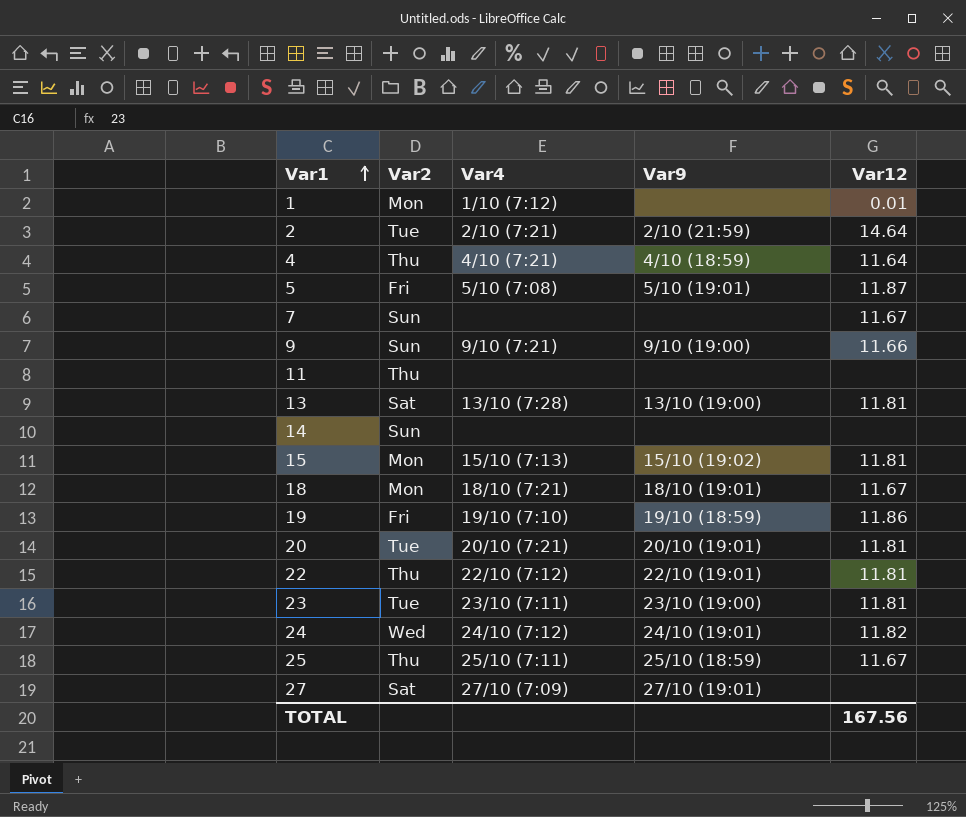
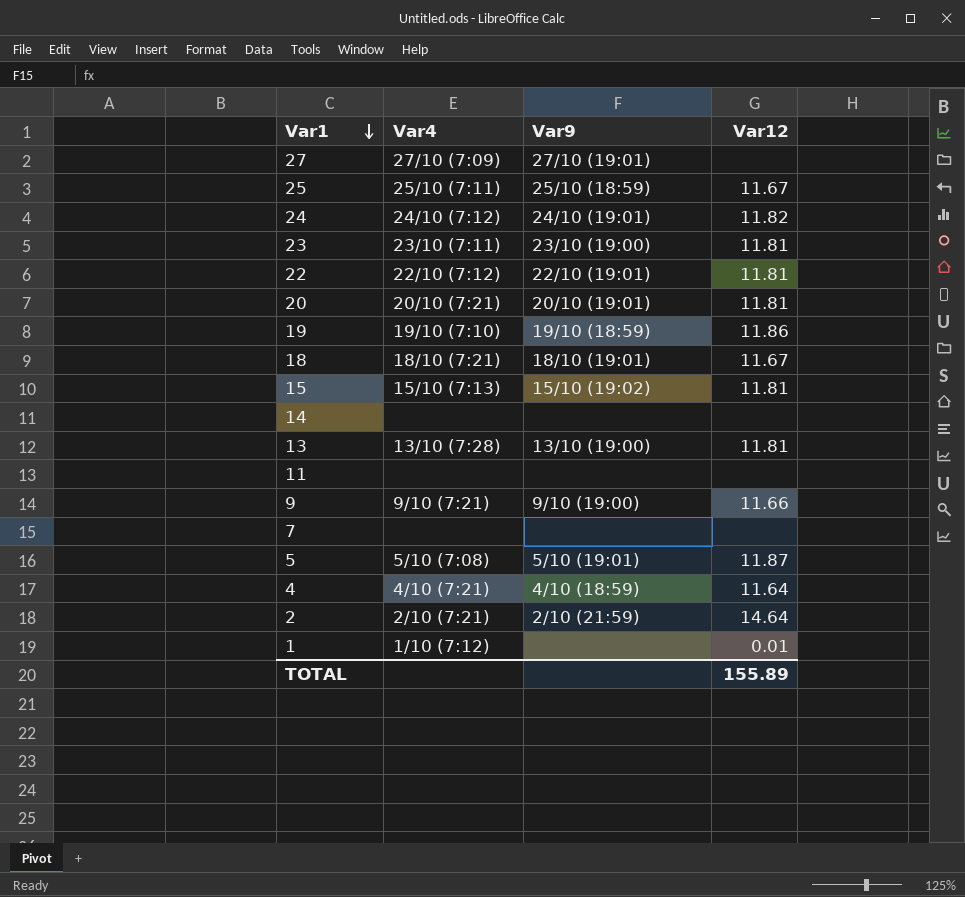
row order: Var1 ascending -> Var1 descending
column Var2 | position: 2 -> none
7 | Var12: 11.67 -> none
TOTAL | Var12: 167.56 -> 155.89

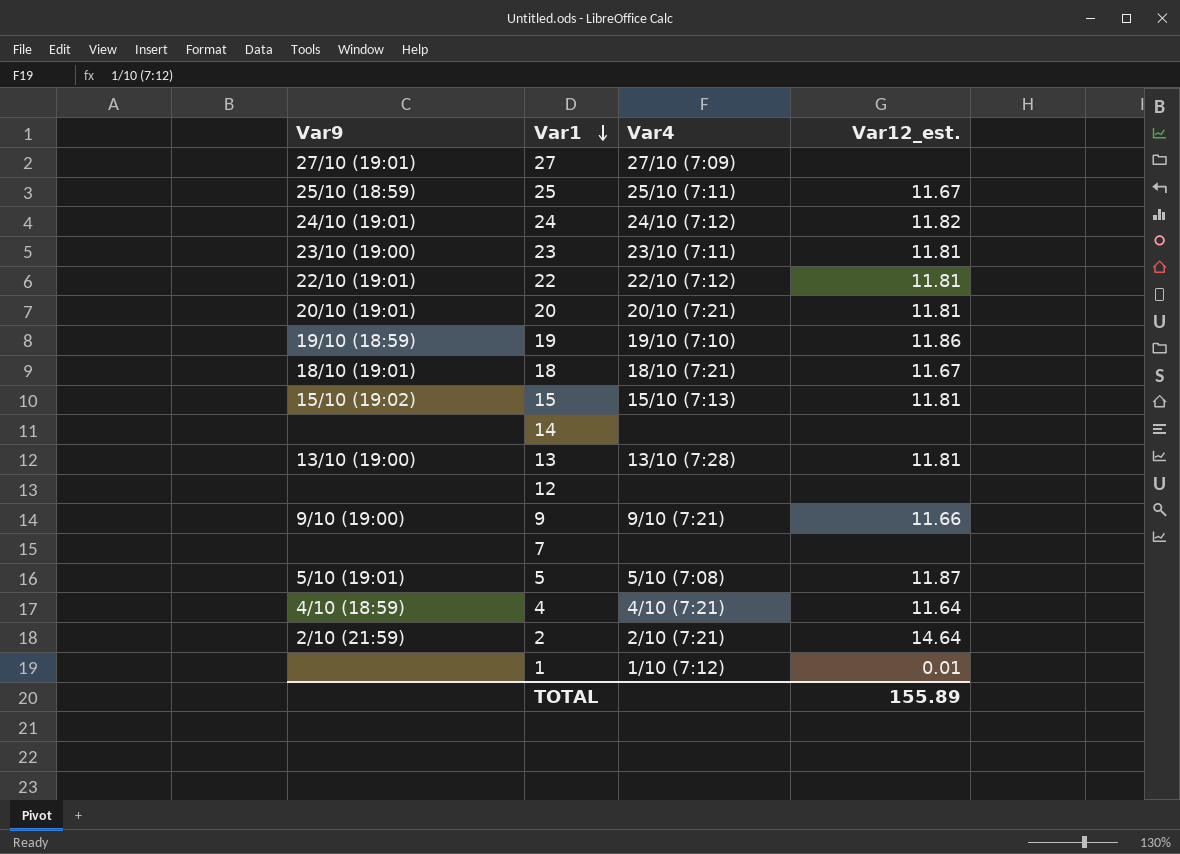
column Var9 | position: 3 -> 1
column name: Var12 -> Var12_est.
row 11: none | none | none -> none
row 12: none -> none | none | none

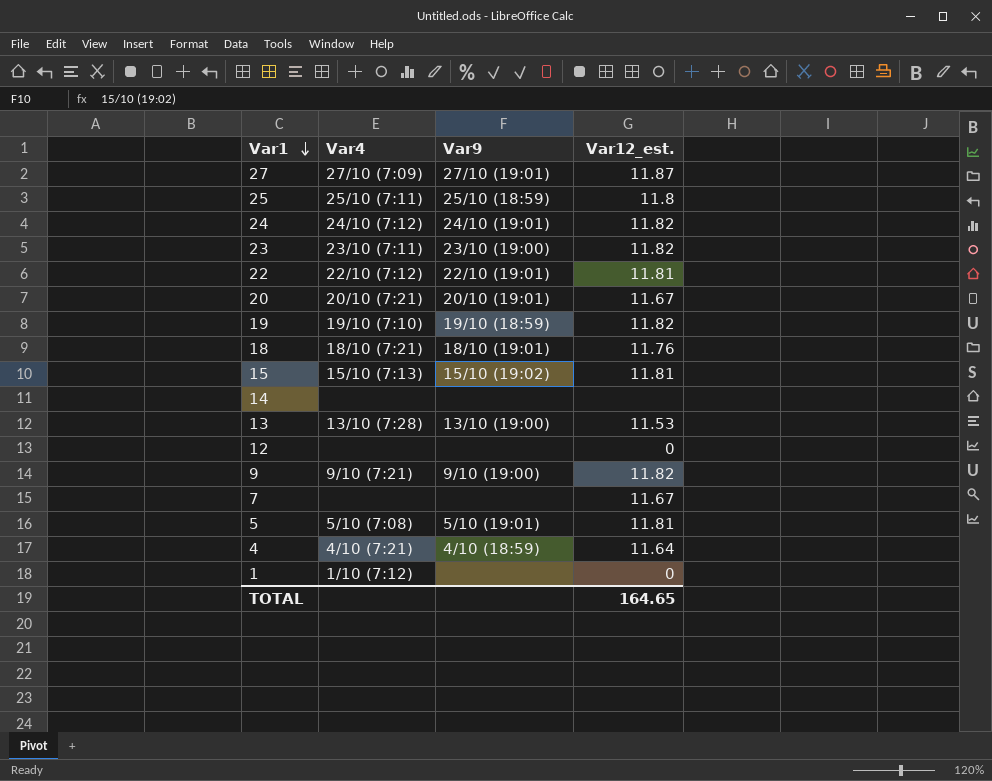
column Var9 | position: 1 -> 3
row 2: 2/10 (21:59) | 2/10 (7:21) | 14.64 -> none
27 | Var12_est.: none -> 11.87
25 | Var12_est.: 11.67 -> 11.8
23 | Var12_est.: 11.81 -> 11.82
20 | Var12_est.: 11.81 -> 11.67
19 | Var12_est.: 11.86 -> 11.82
18 | Var12_est.: 11.67 -> 11.76
13 | Var12_est.: 11.81 -> 11.53
12 | Var12_est.: none -> 0
9 | Var12_est.: 11.66 -> 11.82
7 | Var12_est.: none -> 11.67
5 | Var12_est.: 11.87 -> 11.81
1 | Var12_est.: 0.01 -> 0
TOTAL | Var12_est.: 155.89 -> 164.65

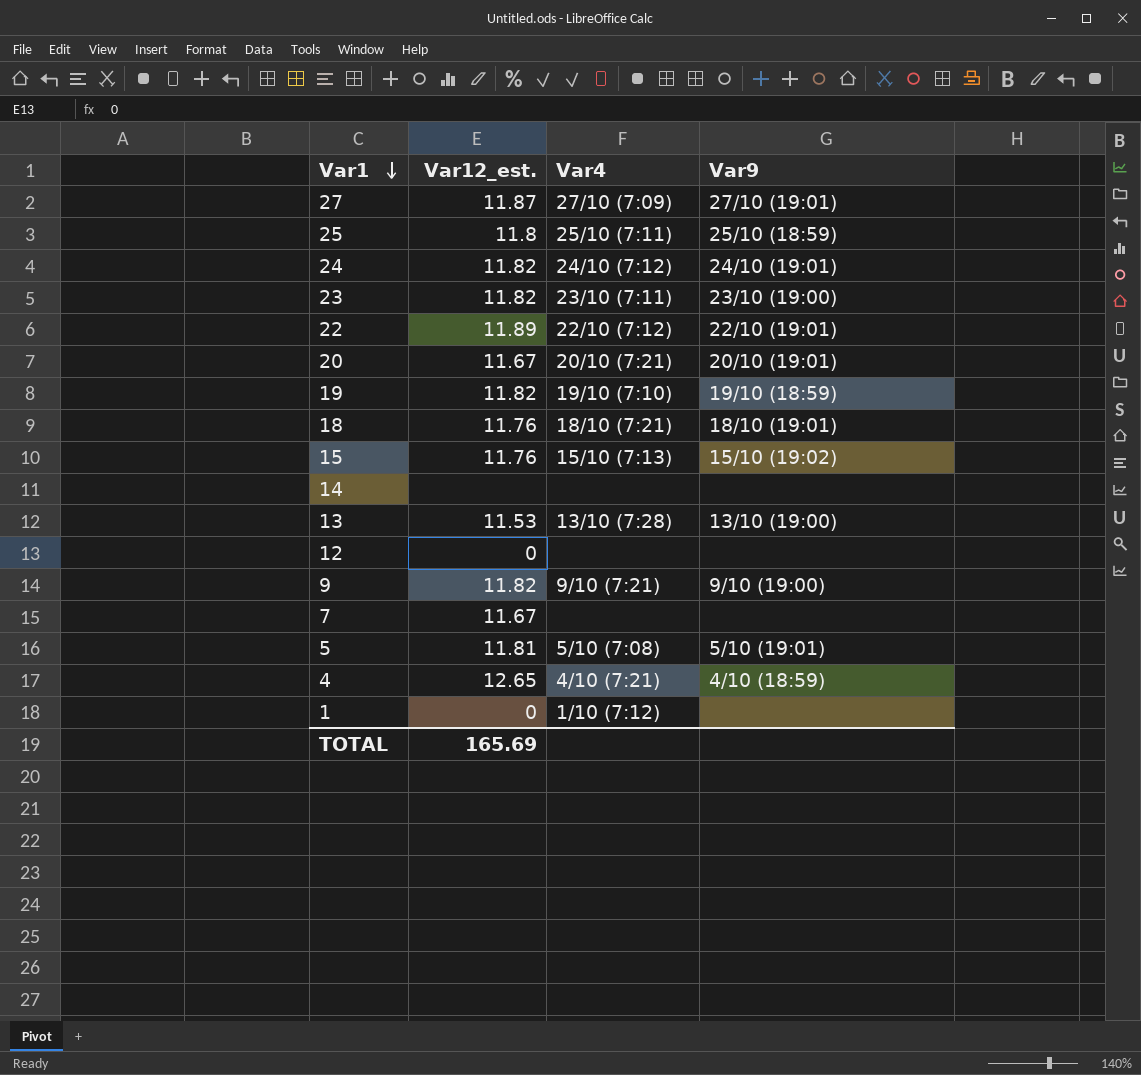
column Var12_est. | position: 4 -> 2
22 | Var12_est.: 11.81 -> 11.89
15 | Var12_est.: 11.81 -> 11.76
4 | Var12_est.: 11.64 -> 12.65
TOTAL | Var12_est.: 164.65 -> 165.69

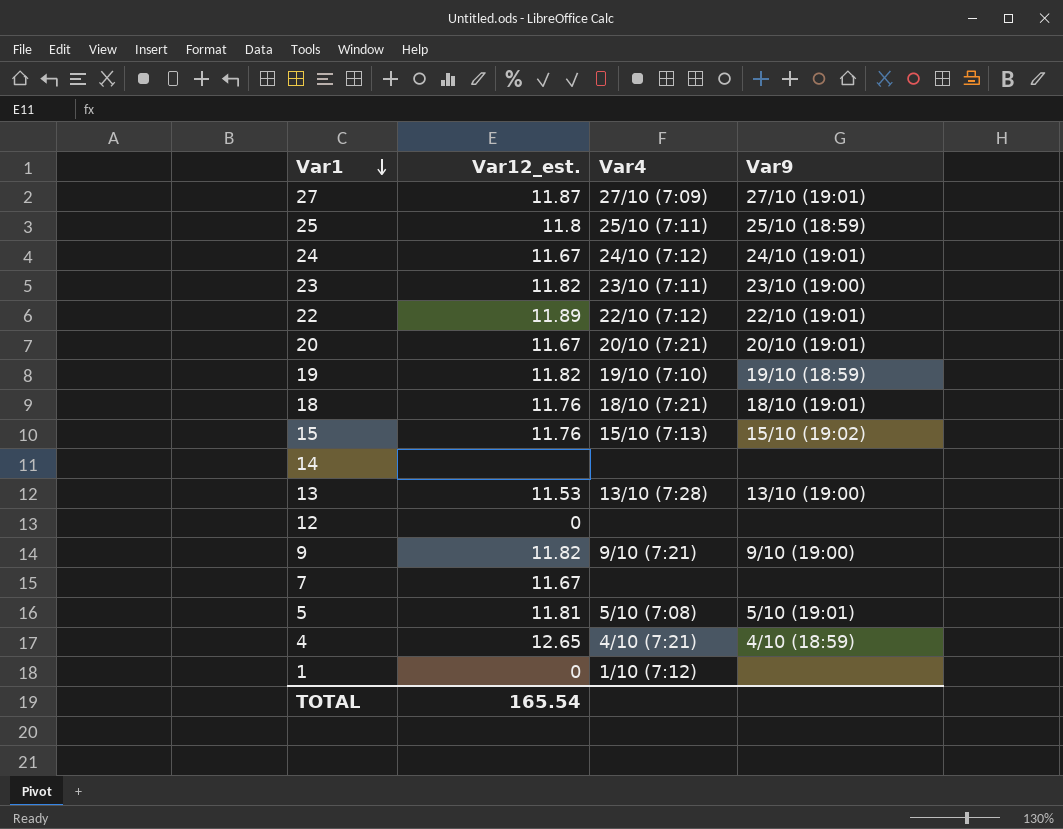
24 | Var12_est.: 11.82 -> 11.67
TOTAL | Var12_est.: 165.69 -> 165.54

